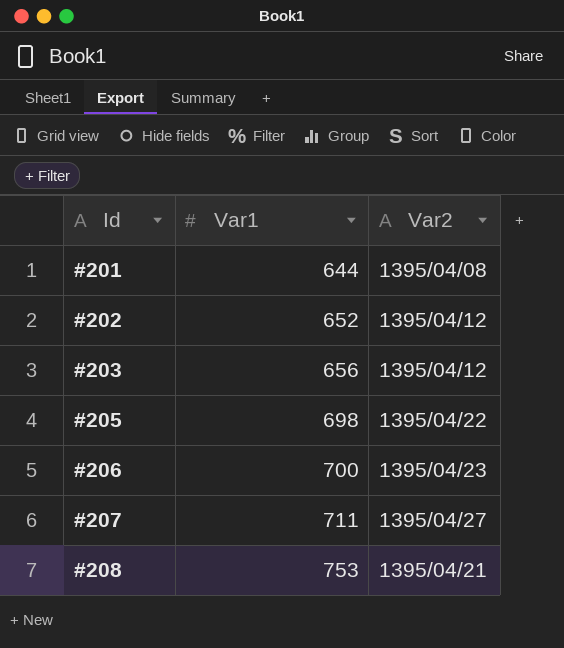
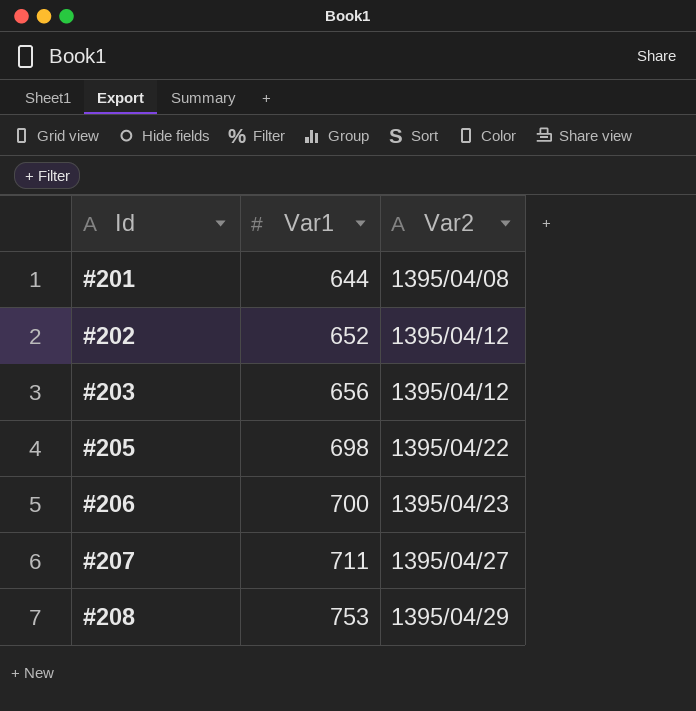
#208 | Var2: 1395/04/21 -> 1395/04/29

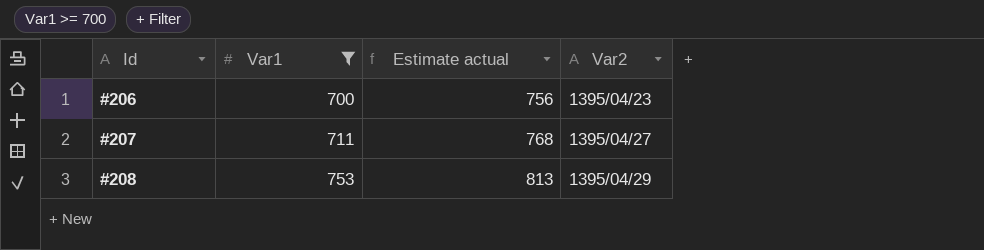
filter: none -> Var1 >= 700
column Estimate actual | formula: none -> [Var1] * 1.08

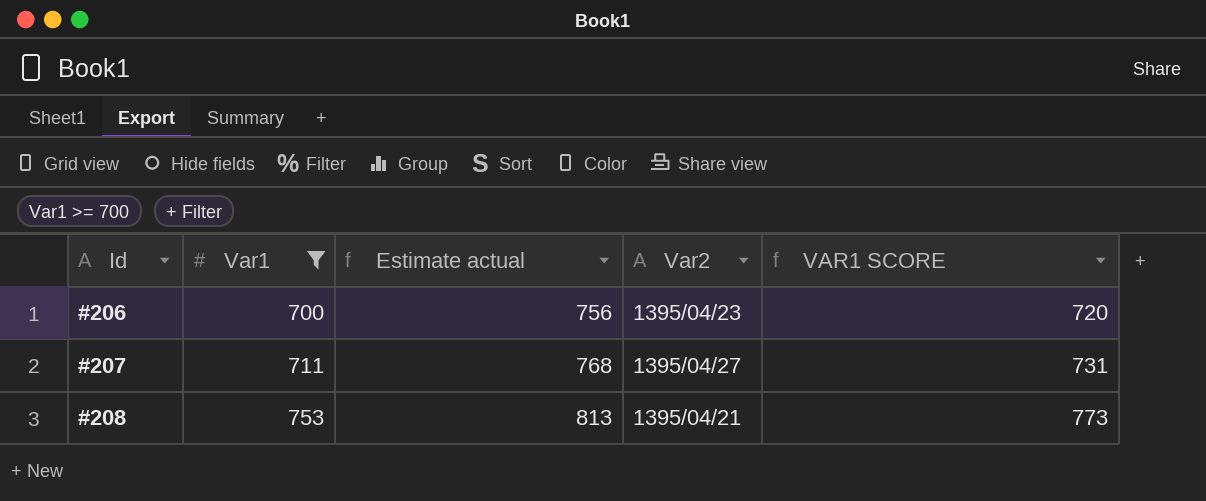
column VAR1 SCORE | formula: none -> [Var1] + 20
#208 | Var2: 1395/04/29 -> 1395/04/21

